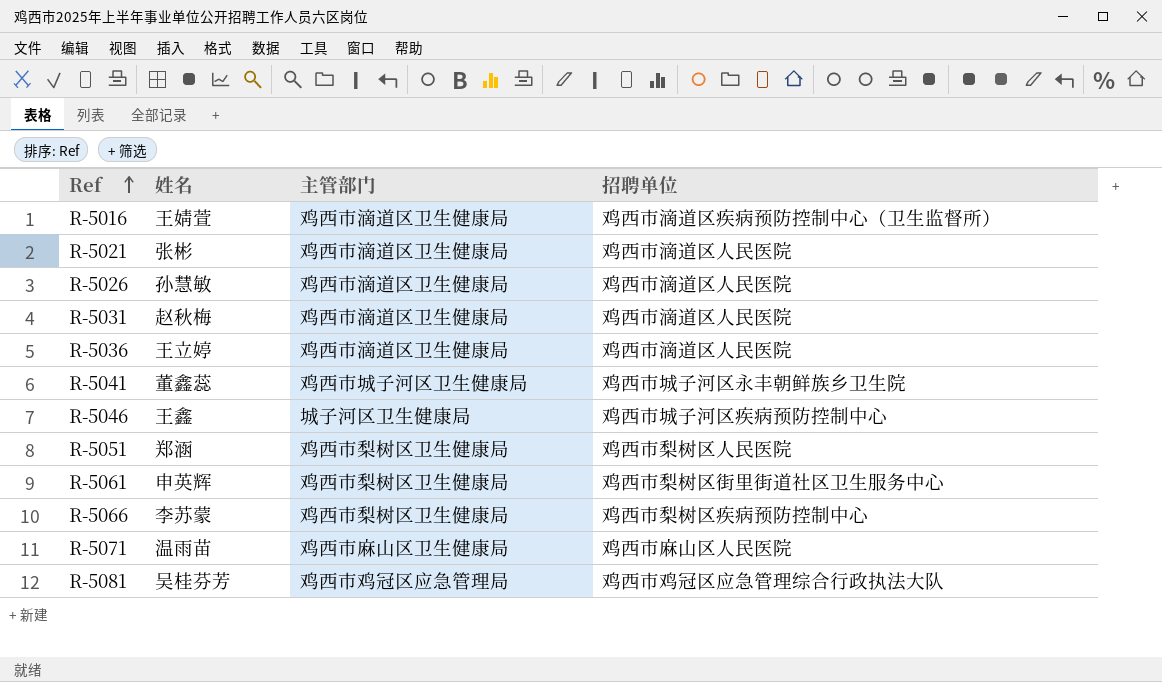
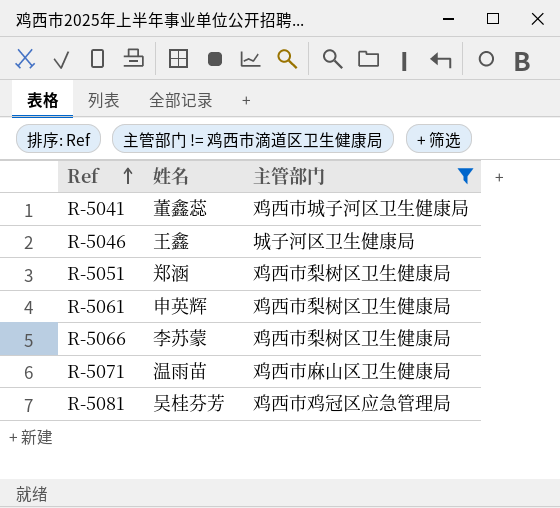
filter: none -> 主管部门 != 鸡西市滴道区卫生健康局
column 招聘单位 | position: 4 -> none

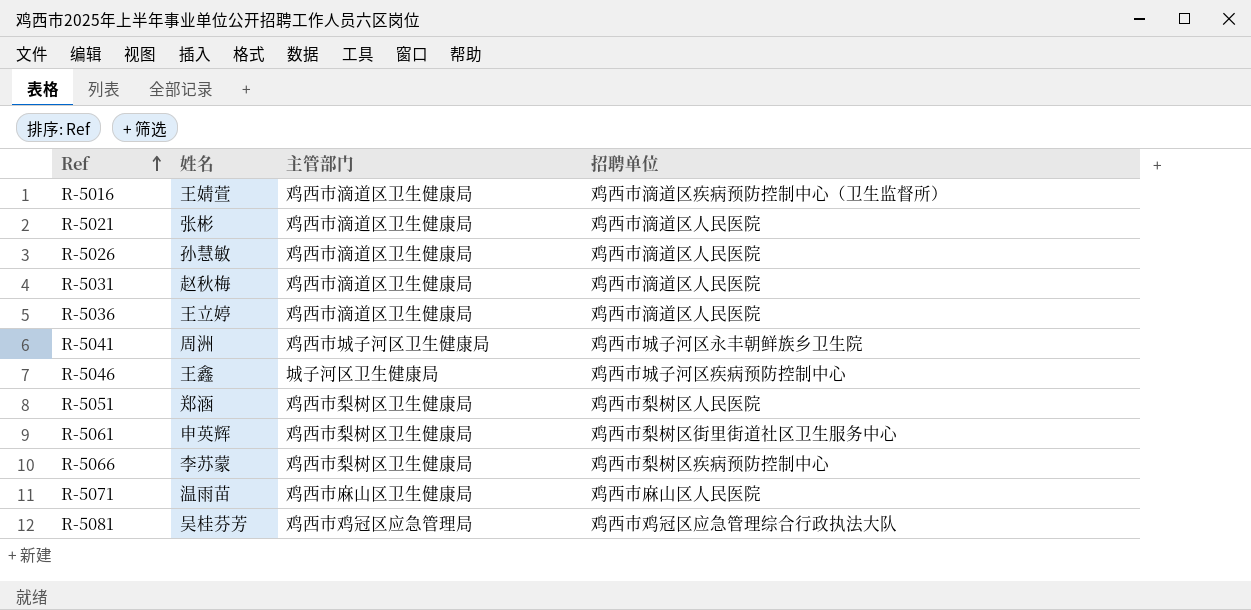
filter: 主管部门 != 鸡西市滴道区卫生健康局 -> none
column 招聘单位 | position: none -> 4
R-5041 | 姓名: 董鑫蕊 -> 周洲

